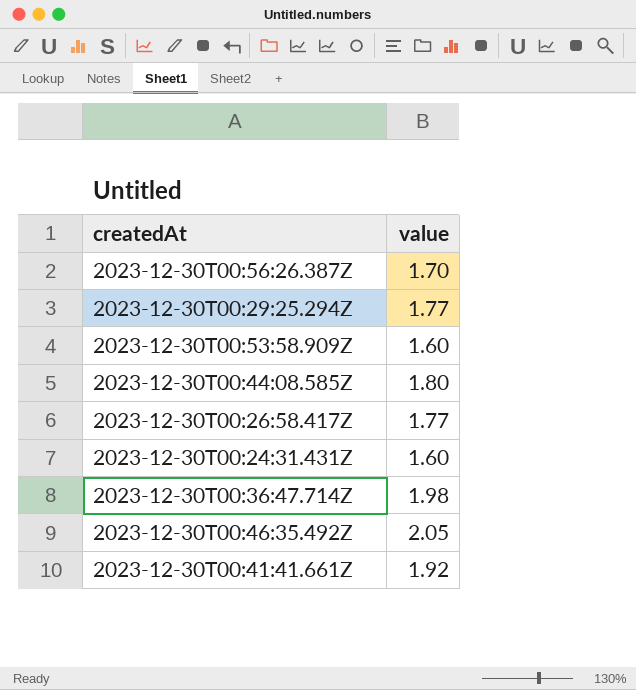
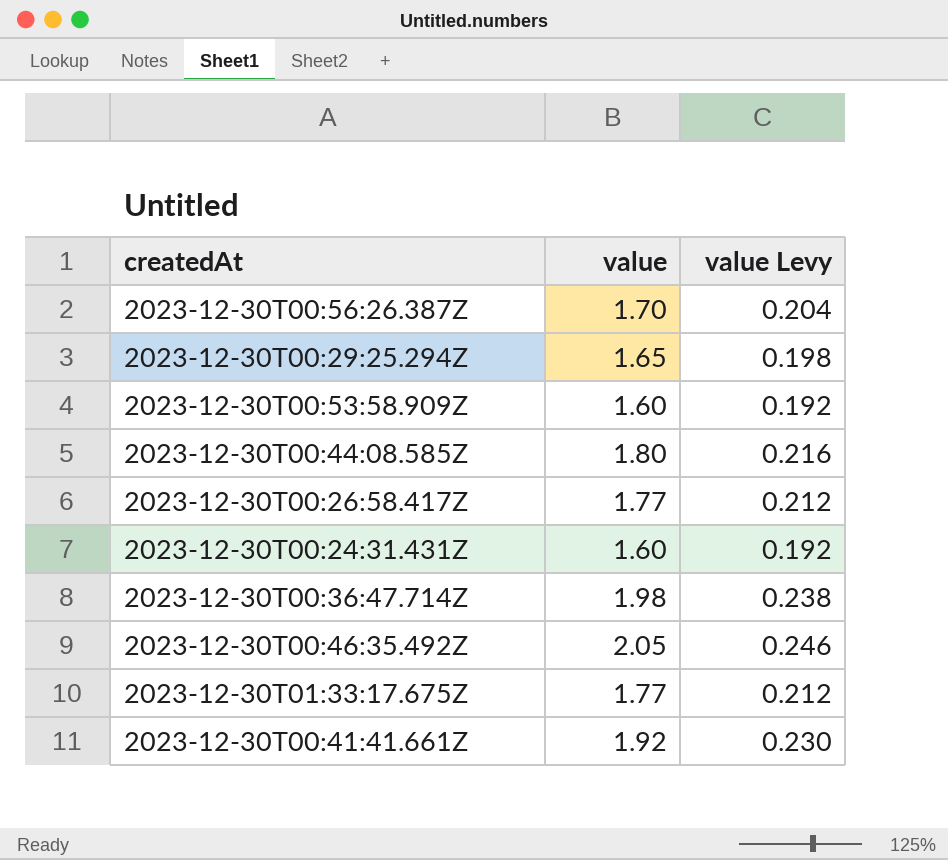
column value Levy | formula: none -> [value] * 0.12
2023-12-30T00:29:25.294Z | value: 1.77 -> 1.65
row 2023-12-30T01:33:17.675Z: none -> 1.77 | 0.212

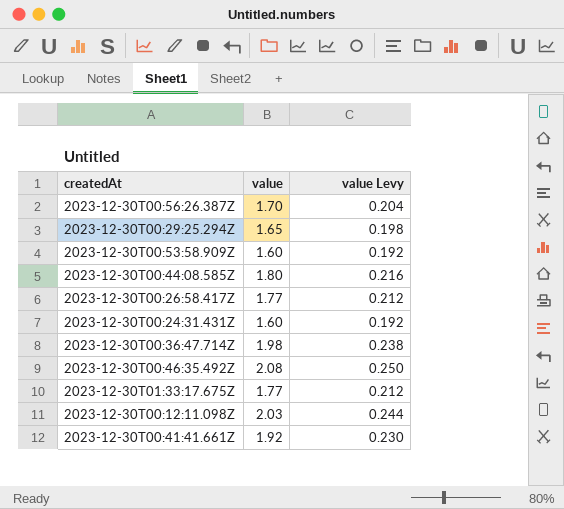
2023-12-30T00:46:35.492Z | value: 2.05 -> 2.08
2023-12-30T00:46:35.492Z | value Levy: 0.246 -> 0.250
row 2023-12-30T00:12:11.098Z: none -> 2.03 | 0.244

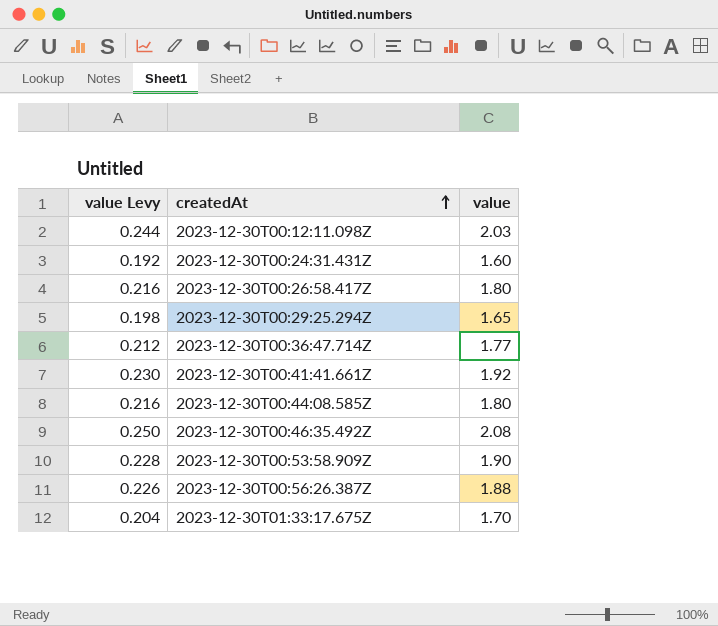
row order: none -> createdAt ascending
column value Levy | position: 3 -> 1
2023-12-30T00:26:58.417Z | value Levy: 0.212 -> 0.216
2023-12-30T00:26:58.417Z | value: 1.77 -> 1.80
2023-12-30T00:36:47.714Z | value Levy: 0.238 -> 0.212
2023-12-30T00:36:47.714Z | value: 1.98 -> 1.77
2023-12-30T00:53:58.909Z | value Levy: 0.192 -> 0.228
2023-12-30T00:53:58.909Z | value: 1.60 -> 1.90
2023-12-30T00:56:26.387Z | value Levy: 0.204 -> 0.226
2023-12-30T00:56:26.387Z | value: 1.70 -> 1.88
2023-12-30T01:33:17.675Z | value Levy: 0.212 -> 0.204
2023-12-30T01:33:17.675Z | value: 1.77 -> 1.70

